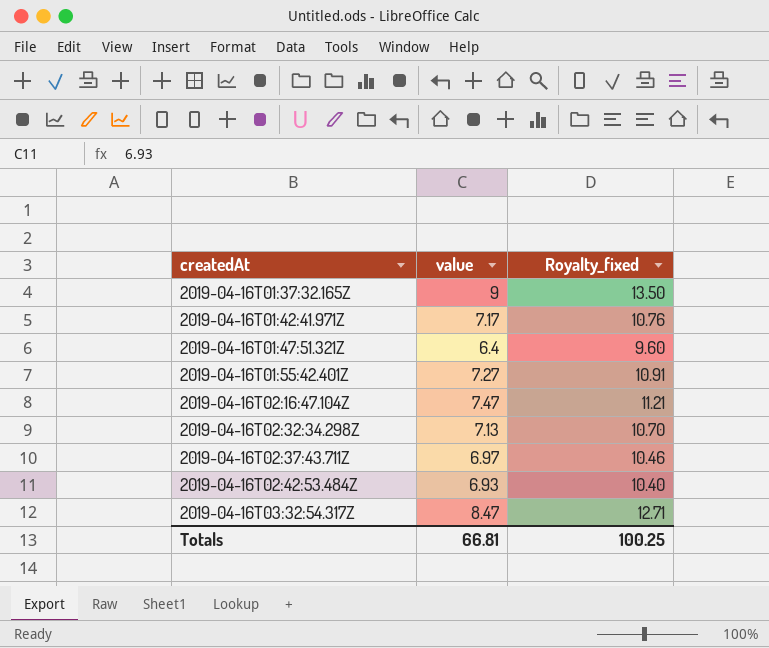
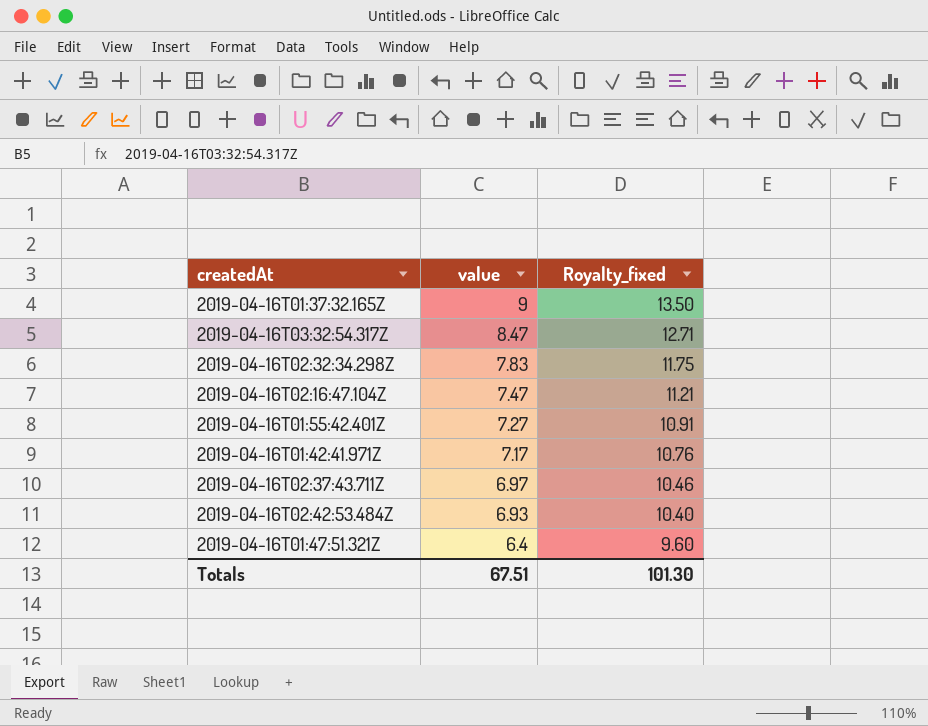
row order: createdAt ascending -> value descending
2019-04-16T02:32:34.298Z | value: 7.13 -> 7.83
2019-04-16T02:32:34.298Z | Royalty_fixed: 10.70 -> 11.75
Totals | value: 66.81 -> 67.51
Totals | Royalty_fixed: 100.25 -> 101.30

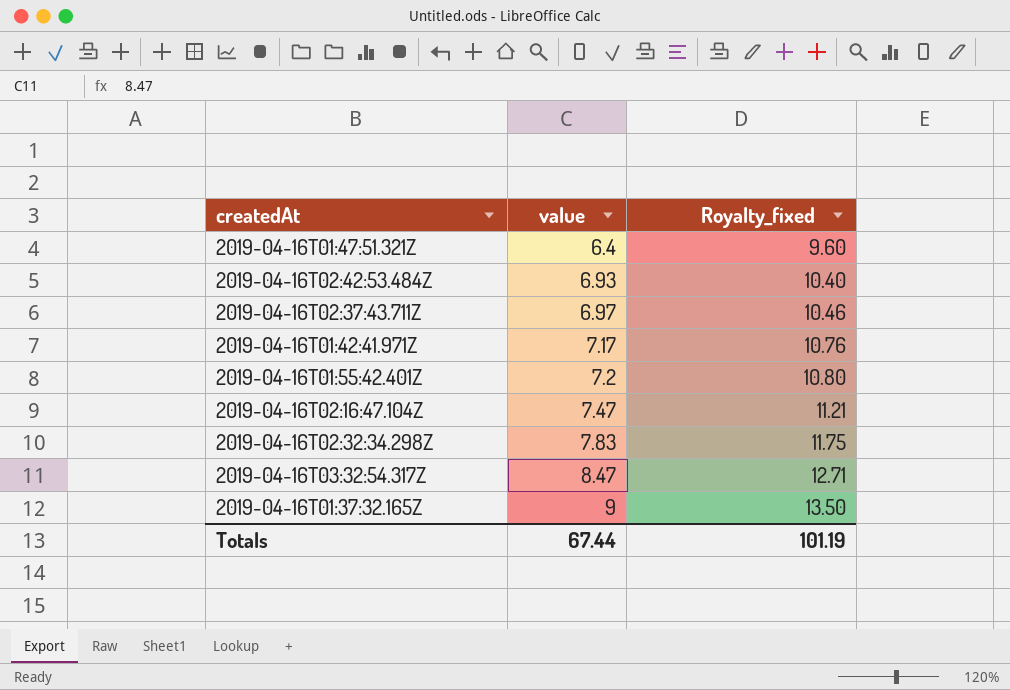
row order: value descending -> value ascending
2019-04-16T01:55:42.401Z | value: 7.27 -> 7.2
2019-04-16T01:55:42.401Z | Royalty_fixed: 10.91 -> 10.80
Totals | value: 67.51 -> 67.44
Totals | Royalty_fixed: 101.30 -> 101.19

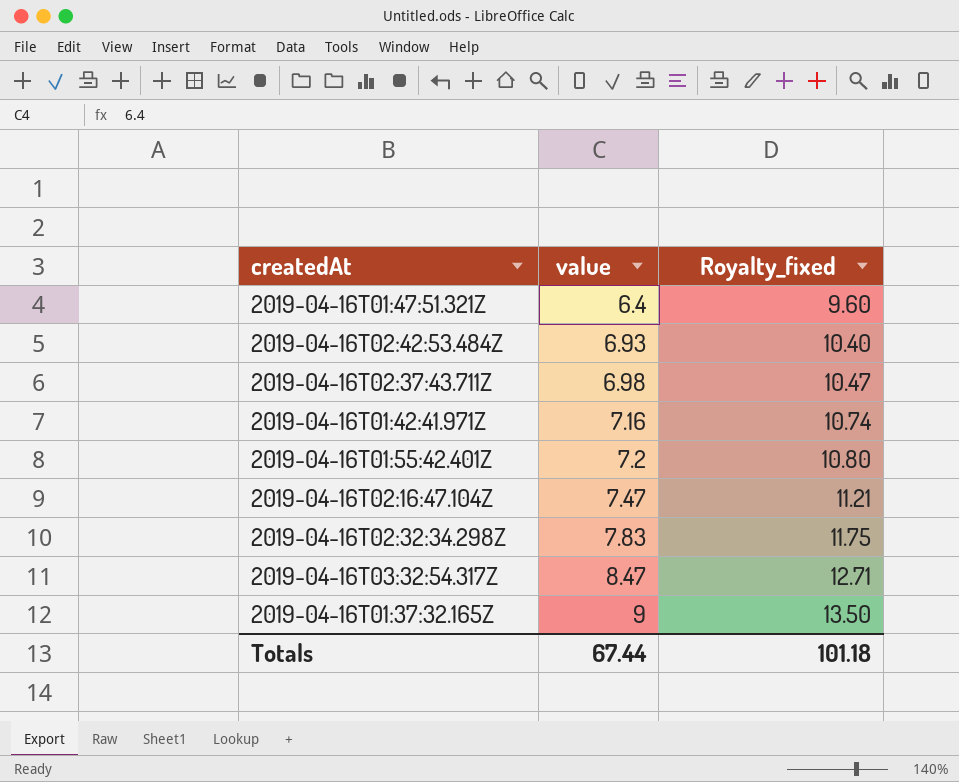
2019-04-16T02:37:43.711Z | value: 6.97 -> 6.98
2019-04-16T02:37:43.711Z | Royalty_fixed: 10.46 -> 10.47
2019-04-16T01:42:41.971Z | value: 7.17 -> 7.16
2019-04-16T01:42:41.971Z | Royalty_fixed: 10.76 -> 10.74
Totals | Royalty_fixed: 101.19 -> 101.18

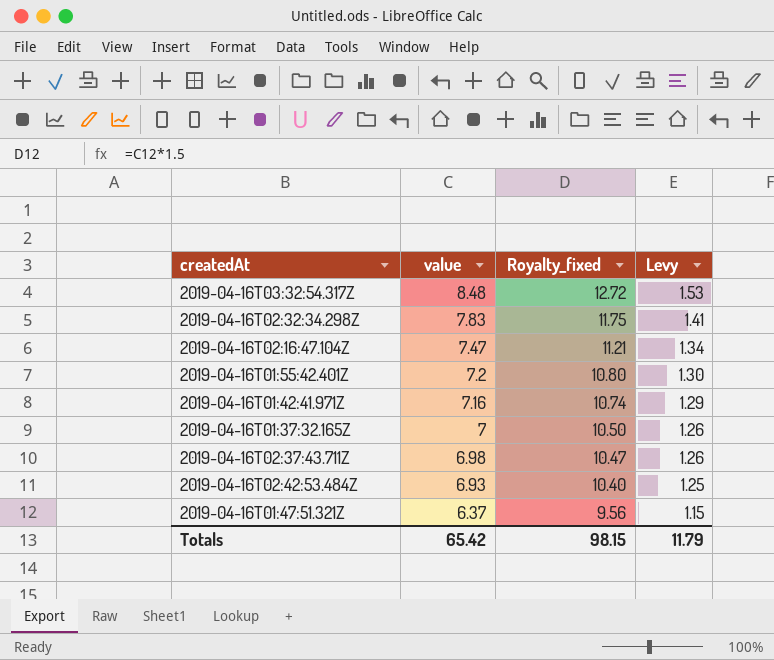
row order: value ascending -> value descending
column Levy | formula: none -> [value] * 0.18
2019-04-16T03:32:54.317Z | value: 8.47 -> 8.48
2019-04-16T03:32:54.317Z | Royalty_fixed: 12.71 -> 12.72
2019-04-16T01:37:32.165Z | value: 9 -> 7
2019-04-16T01:37:32.165Z | Royalty_fixed: 13.50 -> 10.50
2019-04-16T01:47:51.321Z | value: 6.4 -> 6.37
2019-04-16T01:47:51.321Z | Royalty_fixed: 9.60 -> 9.56
Totals | value: 67.44 -> 65.42
Totals | Royalty_fixed: 101.18 -> 98.15

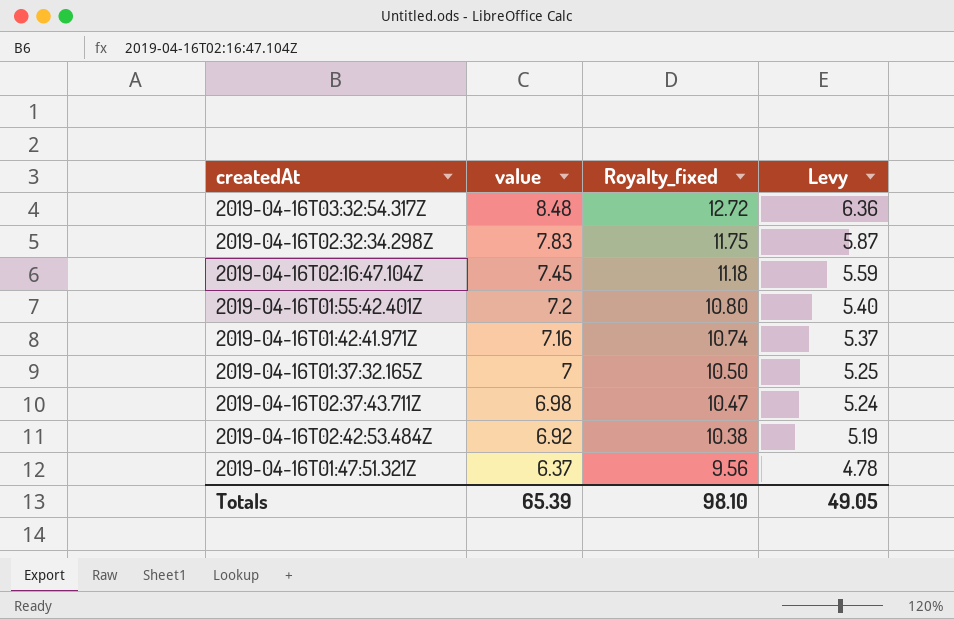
column Levy | formula: [value] * 0.18 -> [value] * 0.75
2019-04-16T02:16:47.104Z | value: 7.47 -> 7.45
2019-04-16T02:16:47.104Z | Royalty_fixed: 11.21 -> 11.18
2019-04-16T02:42:53.484Z | value: 6.93 -> 6.92
2019-04-16T02:42:53.484Z | Royalty_fixed: 10.40 -> 10.38
Totals | value: 65.42 -> 65.39
Totals | Royalty_fixed: 98.15 -> 98.10
Totals | Levy: 11.79 -> 49.05

